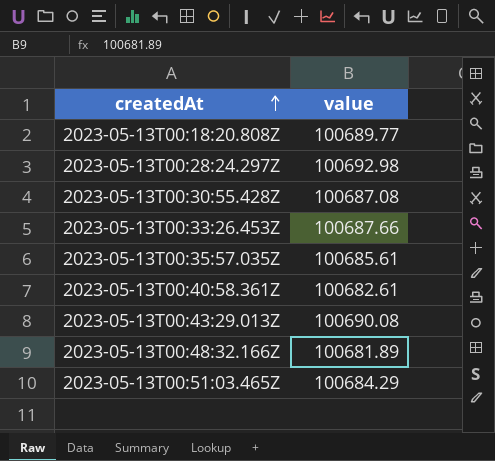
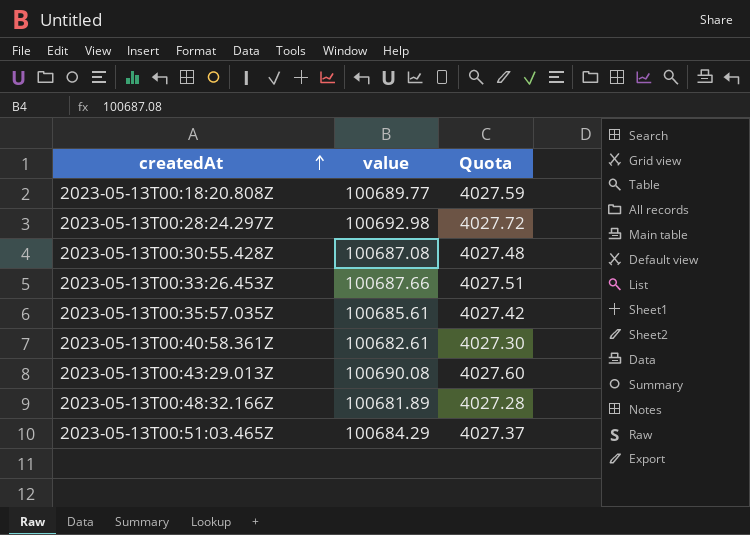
column Quota | formula: none -> [value] * 0.04

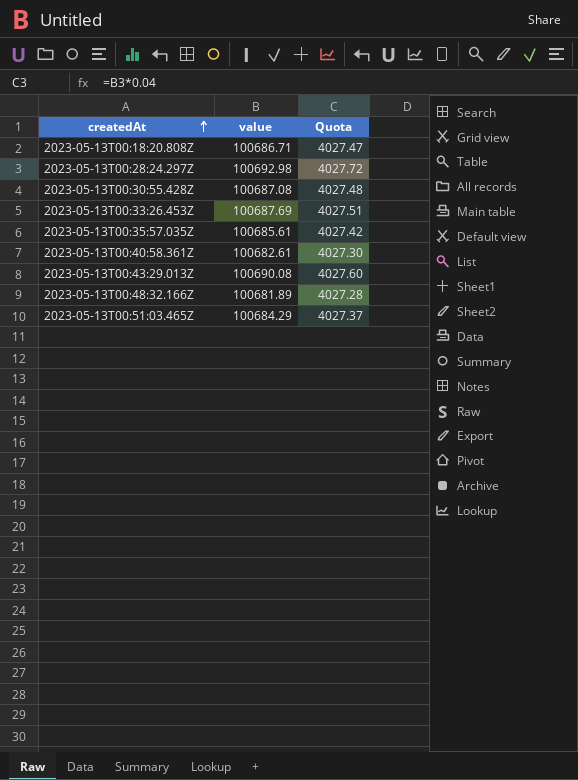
2023-05-13T00:18:20.808Z | value: 100689.77 -> 100686.71
2023-05-13T00:18:20.808Z | Quota: 4027.59 -> 4027.47
2023-05-13T00:33:26.453Z | value: 100687.66 -> 100687.69

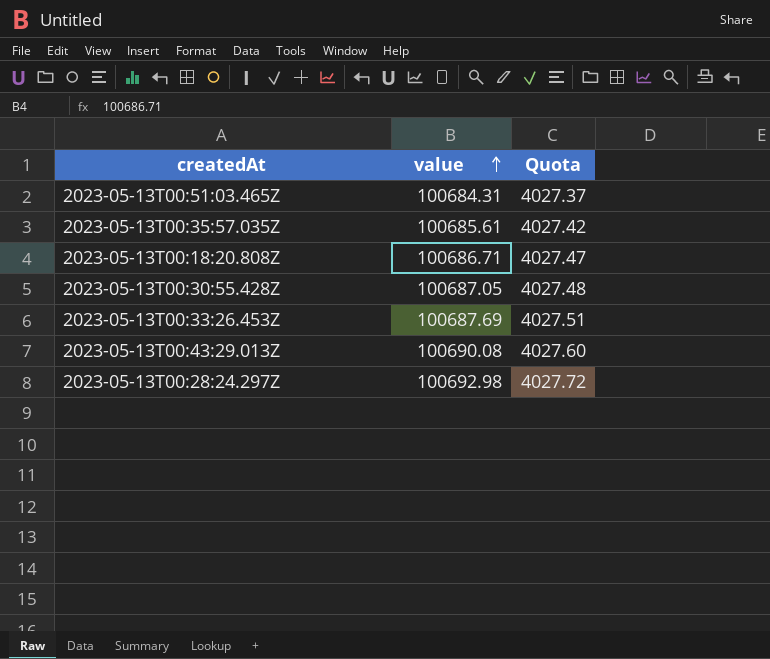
row order: createdAt ascending -> value ascending
row 2023-05-13T00:40:58.361Z: 100682.61 | 4027.30 -> none
row 2023-05-13T00:48:32.166Z: 100681.89 | 4027.28 -> none
2023-05-13T00:51:03.465Z | value: 100684.29 -> 100684.31
2023-05-13T00:30:55.428Z | value: 100687.08 -> 100687.05

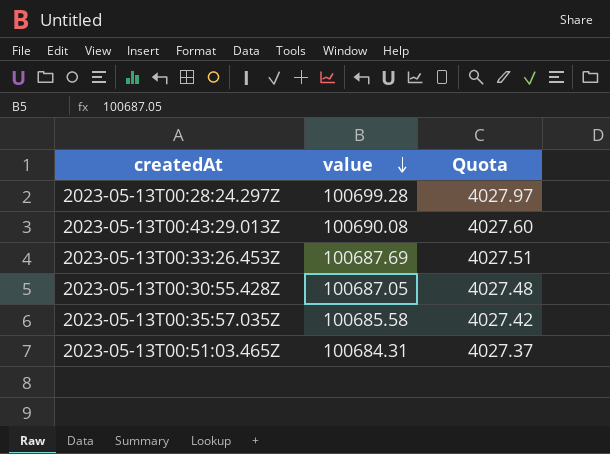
row order: value ascending -> value descending
row 2023-05-13T00:18:20.808Z: 100686.71 | 4027.47 -> none
2023-05-13T00:28:24.297Z | value: 100692.98 -> 100699.28
2023-05-13T00:28:24.297Z | Quota: 4027.72 -> 4027.97
2023-05-13T00:35:57.035Z | value: 100685.61 -> 100685.58

